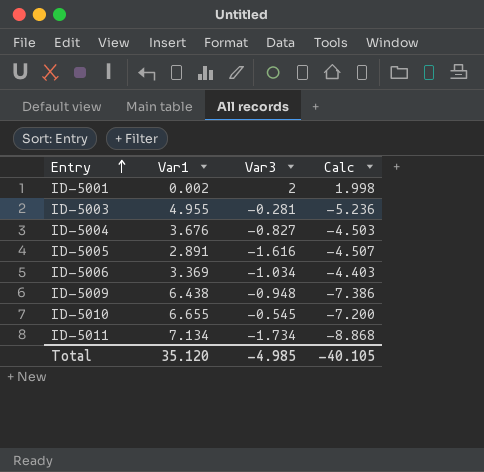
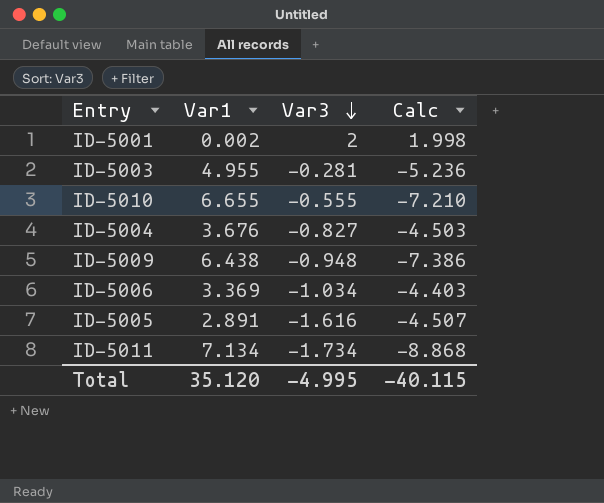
row order: Entry ascending -> Var3 descending
ID-5010 | Var3: -0.545 -> -0.555
ID-5010 | Calc: -7.200 -> -7.210
Total | Var3: -4.985 -> -4.995
Total | Calc: -40.105 -> -40.115

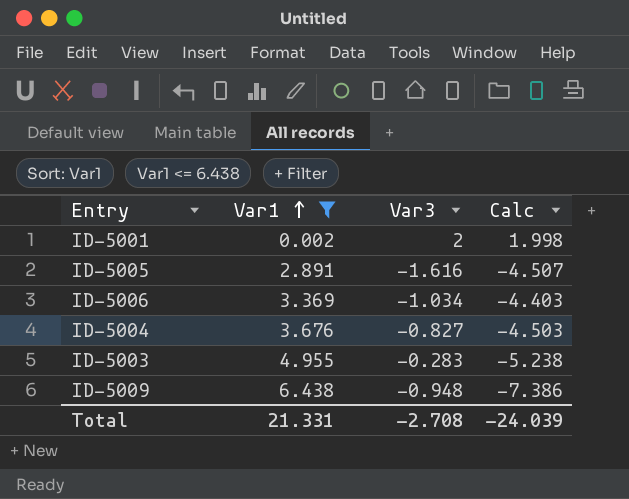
filter: none -> Var1 <= 6.438
row order: Var3 descending -> Var1 ascending
ID-5003 | Var3: -0.281 -> -0.283
ID-5003 | Calc: -5.236 -> -5.238
Total | Var1: 35.120 -> 21.331
Total | Var3: -4.995 -> -2.708
Total | Calc: -40.115 -> -24.039

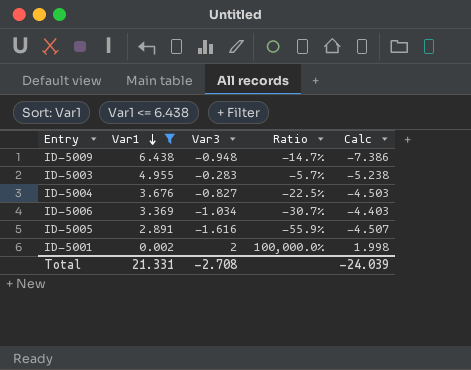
row order: Var1 ascending -> Var1 descending
column Ratio | formula: none -> [Var3] / [Var1]

